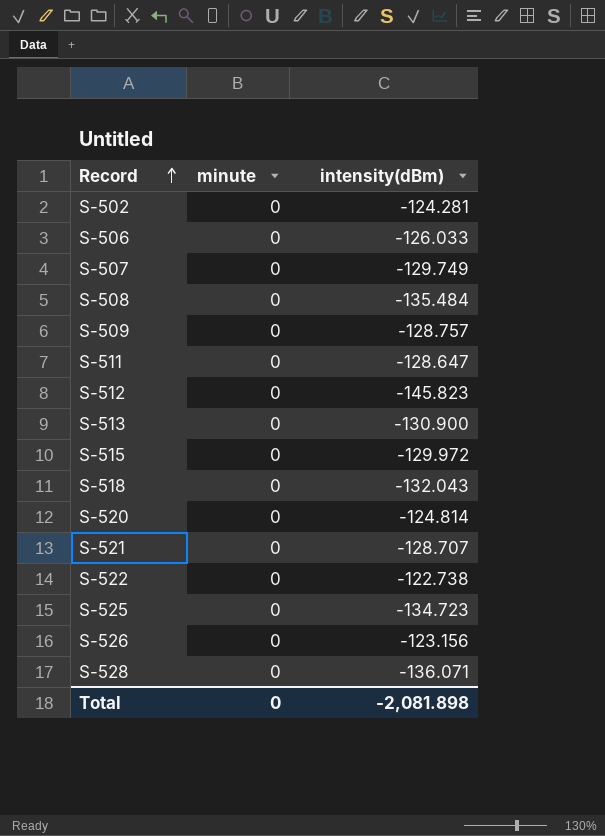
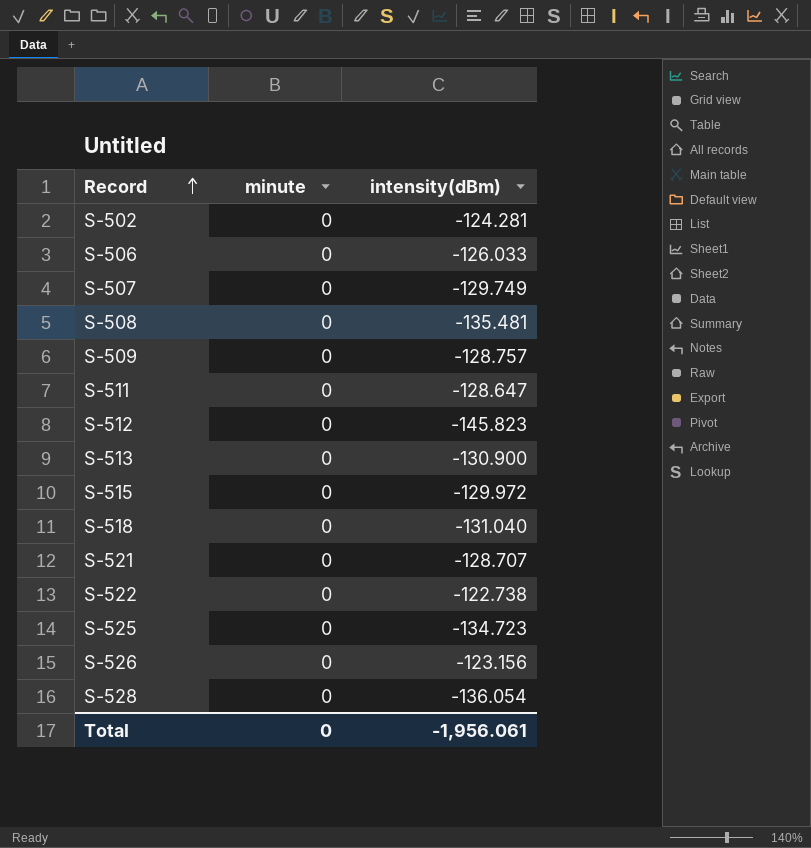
row S-520: 0 | -124.814 -> none
S-508 | intensity(dBm): -135.484 -> -135.481
S-518 | intensity(dBm): -132.043 -> -131.040
S-528 | intensity(dBm): -136.071 -> -136.054
Total | intensity(dBm): -2,081.898 -> -1,956.061

